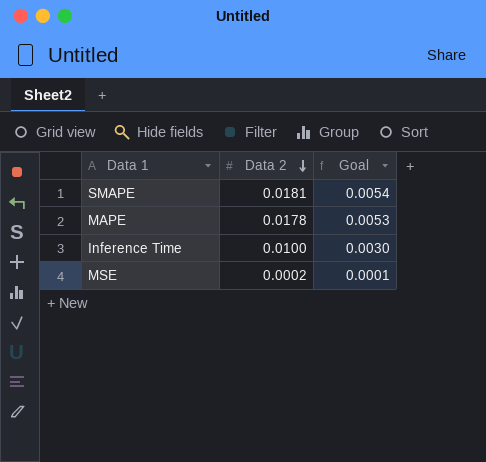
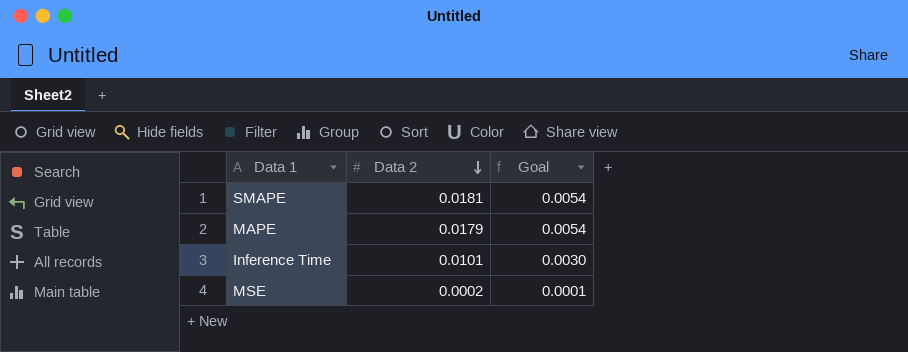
MAPE | Data 2: 0.0178 -> 0.0179
MAPE | Goal: 0.0053 -> 0.0054
Inference Time | Data 2: 0.0100 -> 0.0101

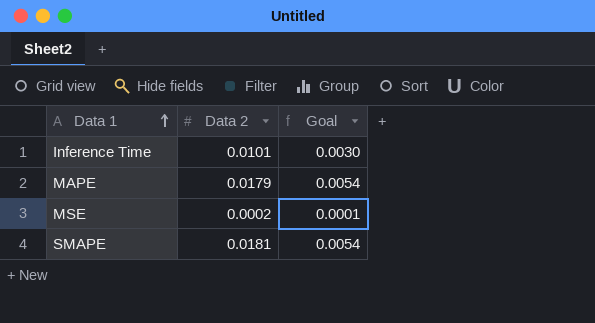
row order: Data 2 descending -> Data 1 ascending

